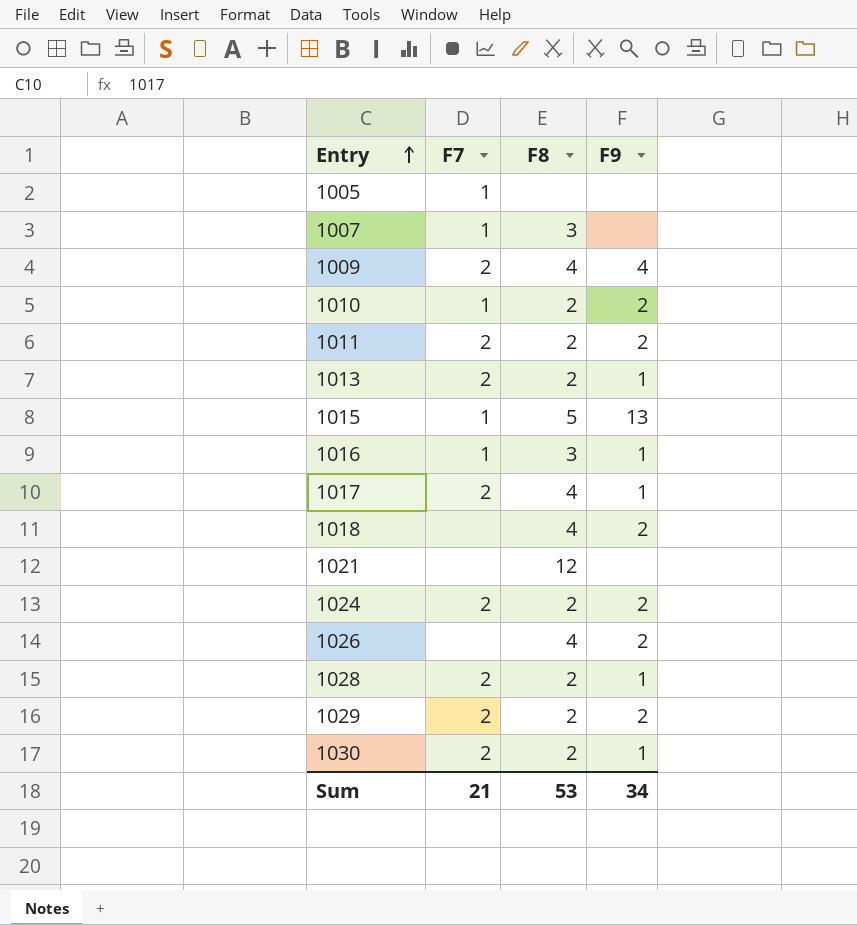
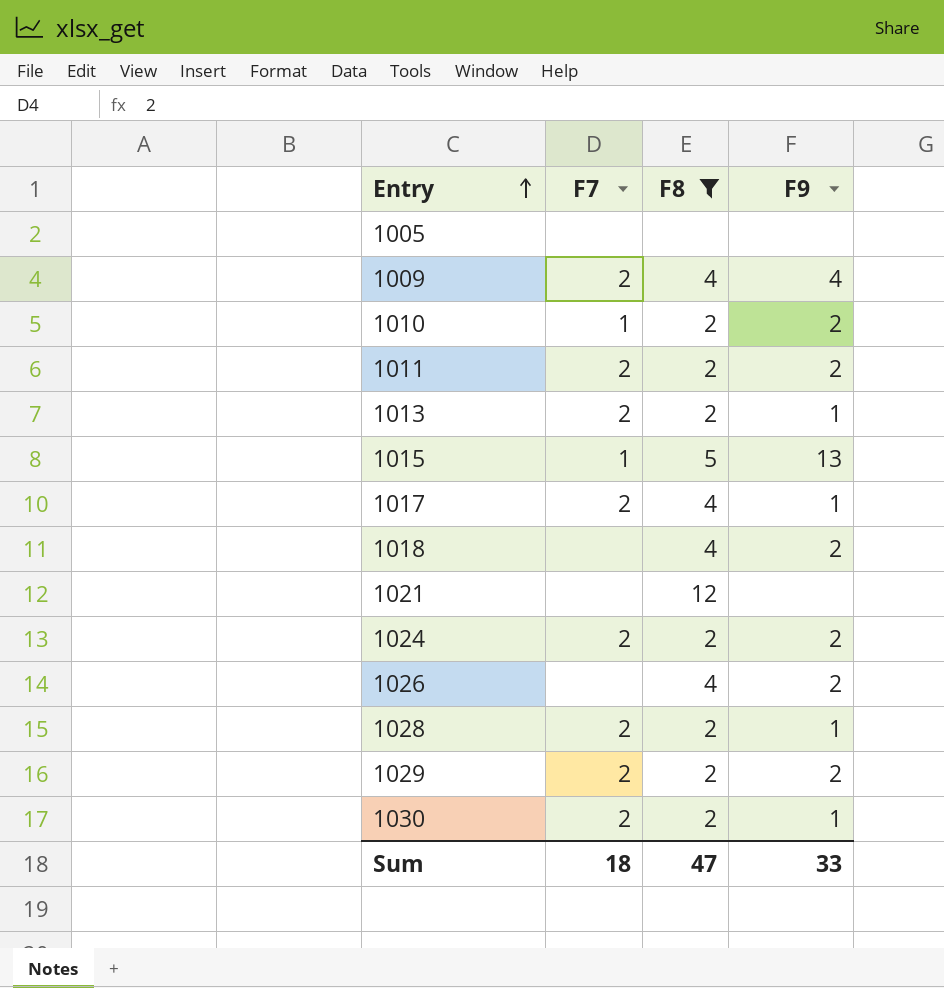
filter: none -> F8 != 3
1005 | F7: 1 -> none
Sum | F7: 21 -> 18
Sum | F8: 53 -> 47
Sum | F9: 34 -> 33

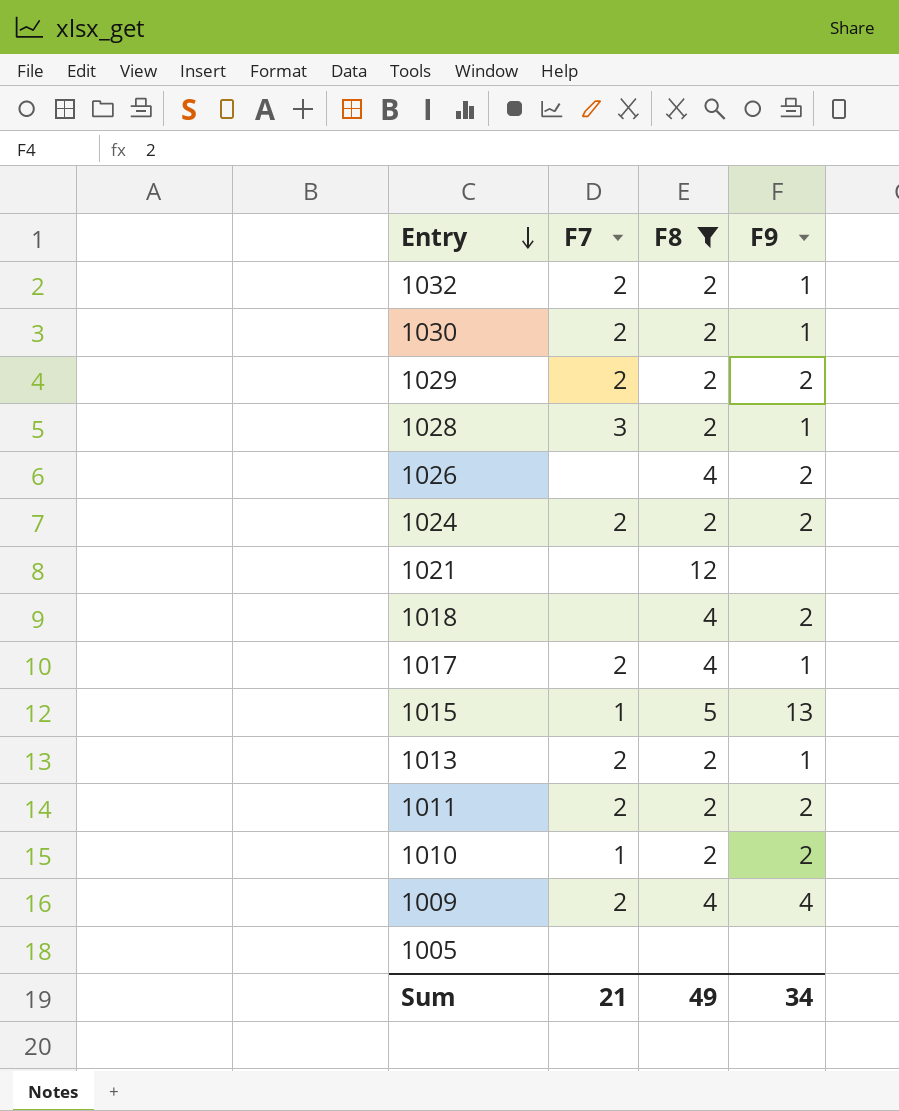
row order: Entry ascending -> Entry descending
row 1032: none -> 2 | 2 | 1
1028 | F7: 2 -> 3
Sum | F7: 18 -> 21
Sum | F8: 47 -> 49
Sum | F9: 33 -> 34

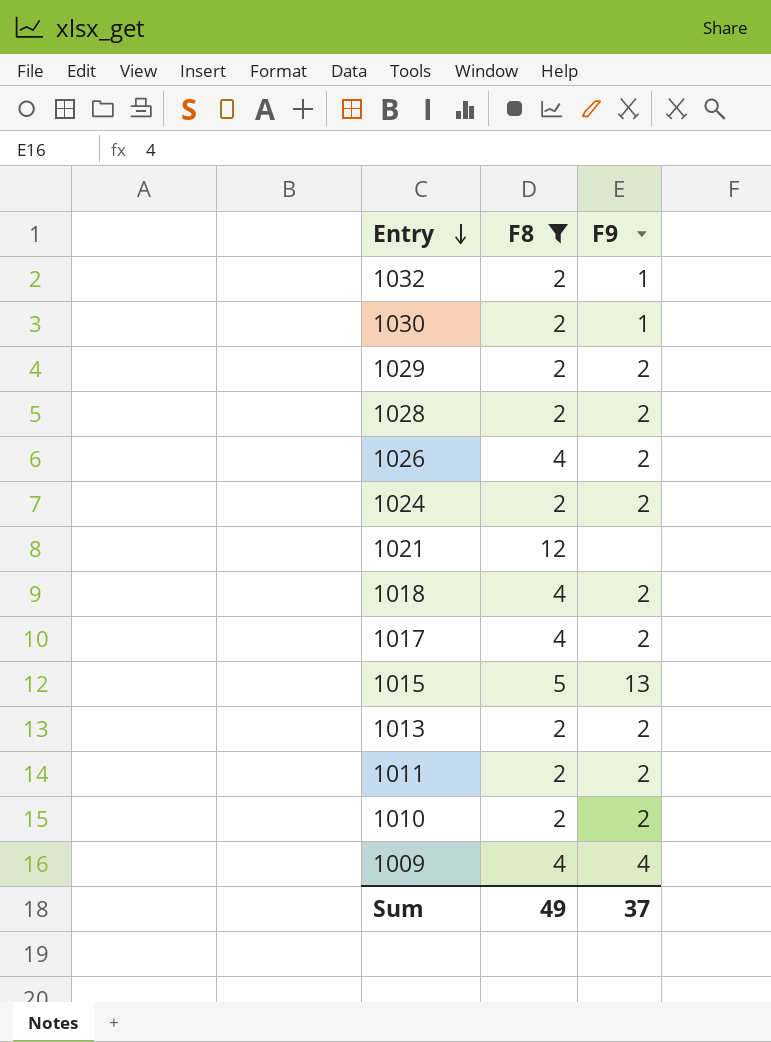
column F7 | position: 2 -> none
row 1005: none | none | none -> none
1028 | F9: 1 -> 2
1017 | F9: 1 -> 2
1013 | F9: 1 -> 2
Sum | F9: 34 -> 37

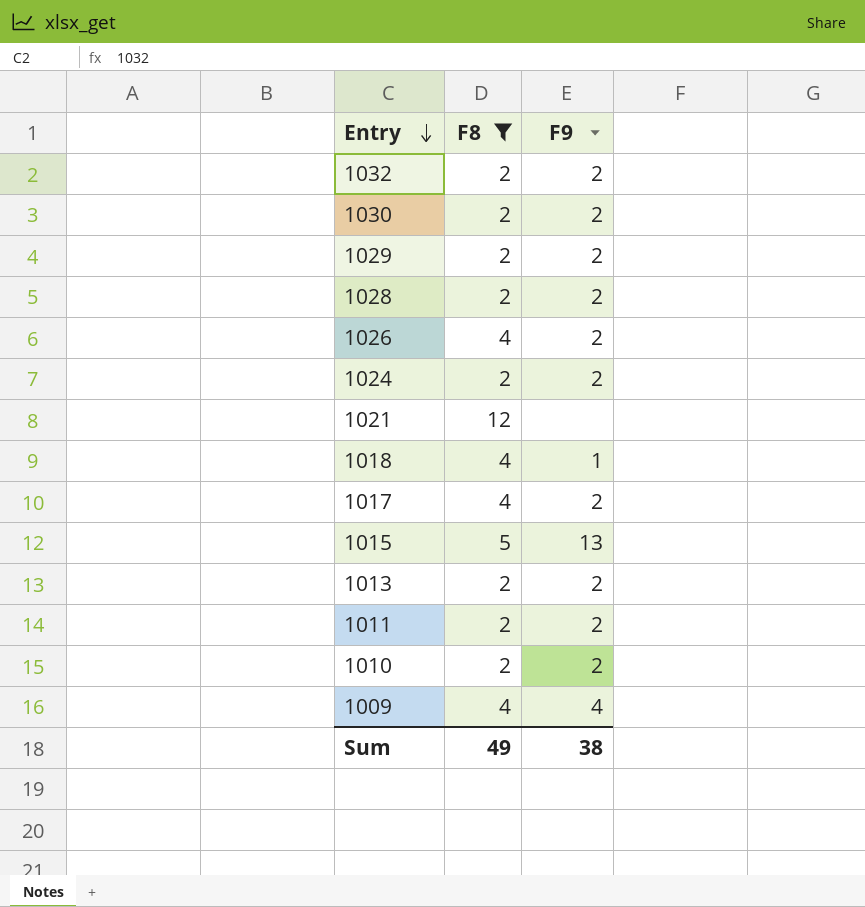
1032 | F9: 1 -> 2
1030 | F9: 1 -> 2
1018 | F9: 2 -> 1
Sum | F9: 37 -> 38

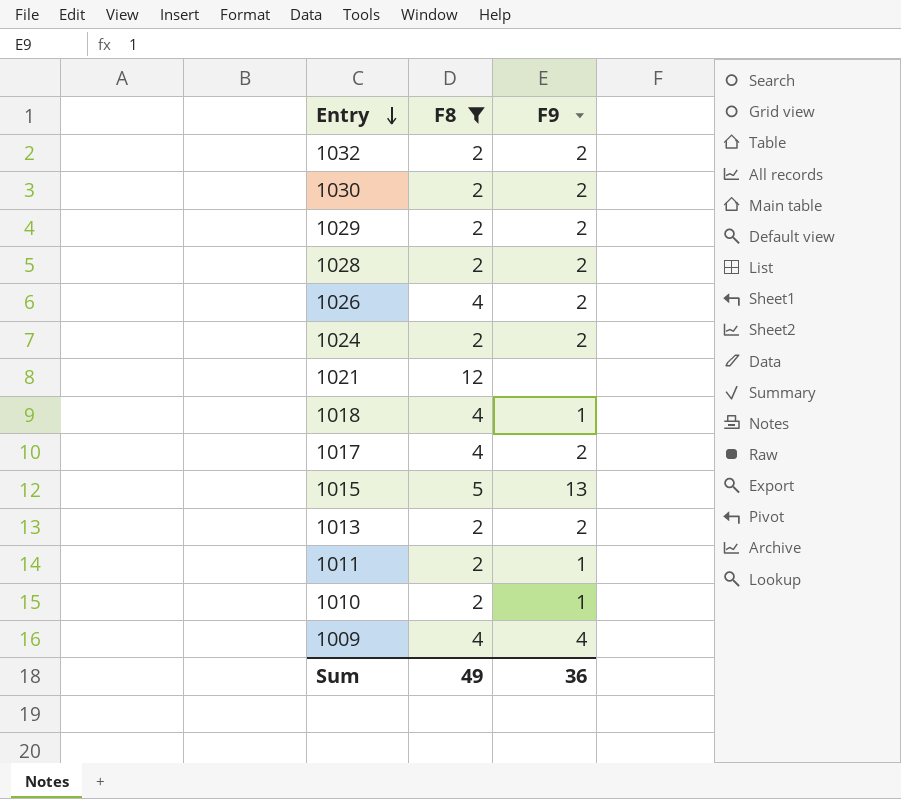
1011 | F9: 2 -> 1
1010 | F9: 2 -> 1
Sum | F9: 38 -> 36

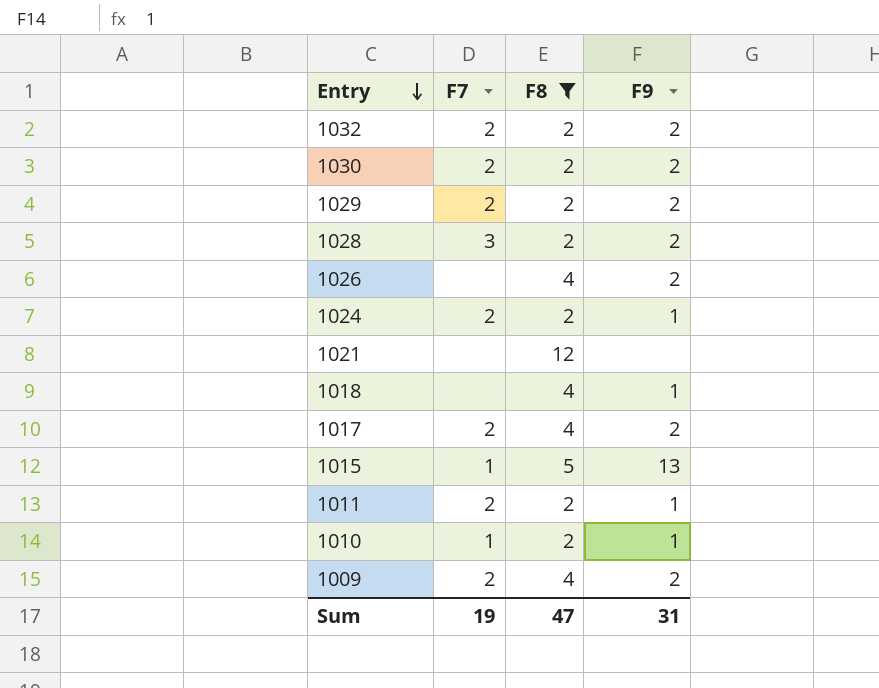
column F7 | position: none -> 2
row 1013: 2 | 2 -> none
1024 | F9: 2 -> 1
1009 | F9: 4 -> 2
Sum | F8: 49 -> 47
Sum | F9: 36 -> 31

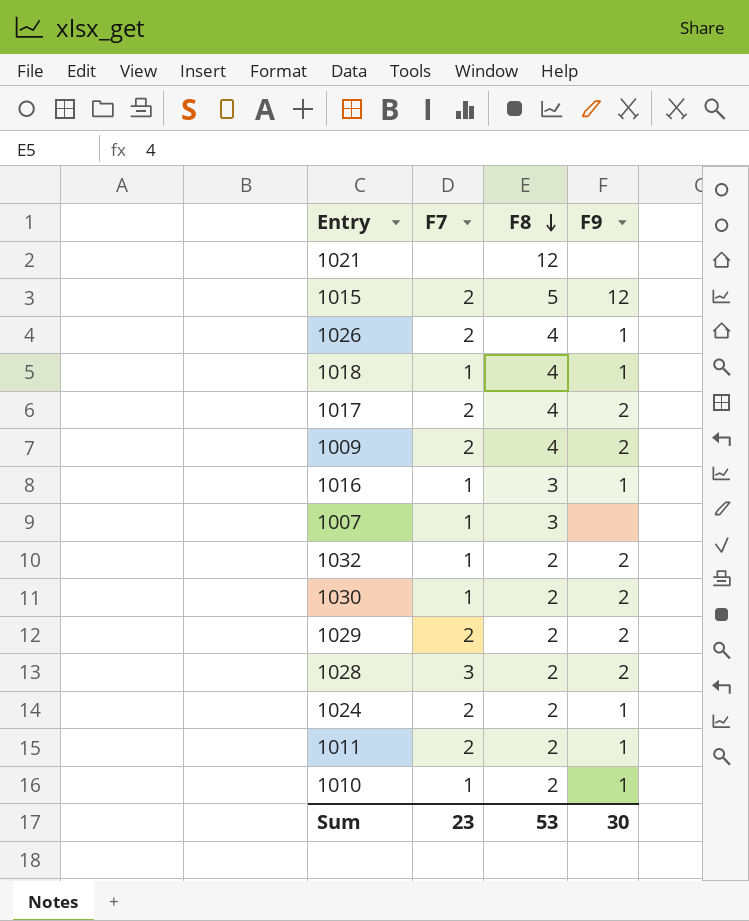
filter: F8 != 3 -> none
row order: Entry descending -> F8 descending
1015 | F7: 1 -> 2
1015 | F9: 13 -> 12
1026 | F7: none -> 2
1026 | F9: 2 -> 1
1018 | F7: none -> 1
1032 | F7: 2 -> 1
1030 | F7: 2 -> 1
Sum | F7: 19 -> 23
Sum | F8: 47 -> 53
Sum | F9: 31 -> 30

